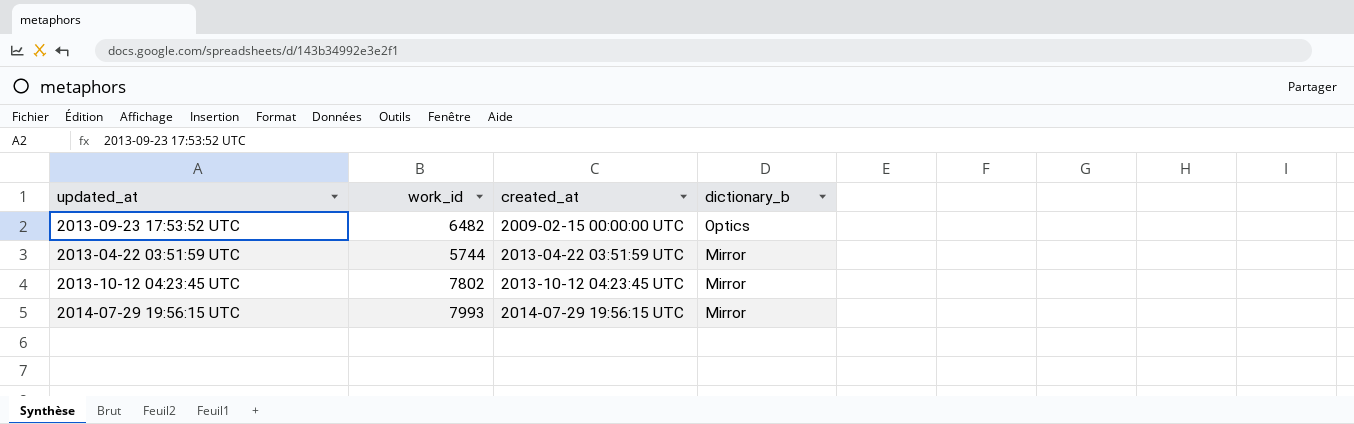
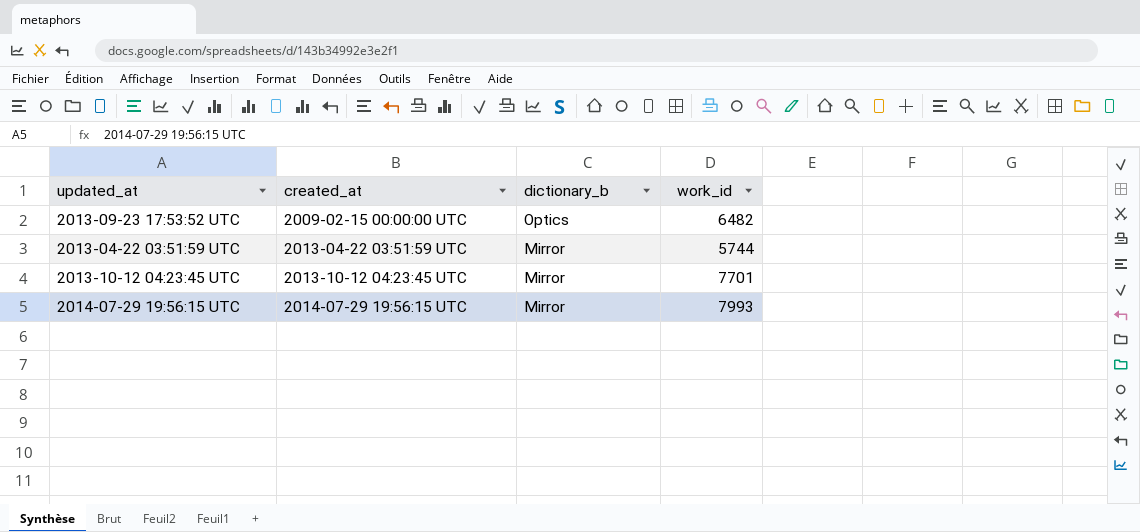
column work_id | position: 2 -> 4
2013-10-12 04:23:45 UTC | work_id: 7802 -> 7701

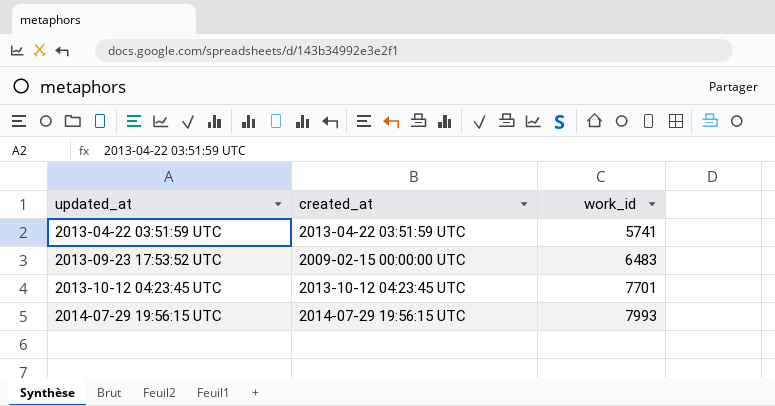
row order: created_at ascending -> updated_at ascending
column dictionary_b | position: 3 -> none
2013-04-22 03:51:59 UTC | work_id: 5744 -> 5741
2013-09-23 17:53:52 UTC | work_id: 6482 -> 6483

